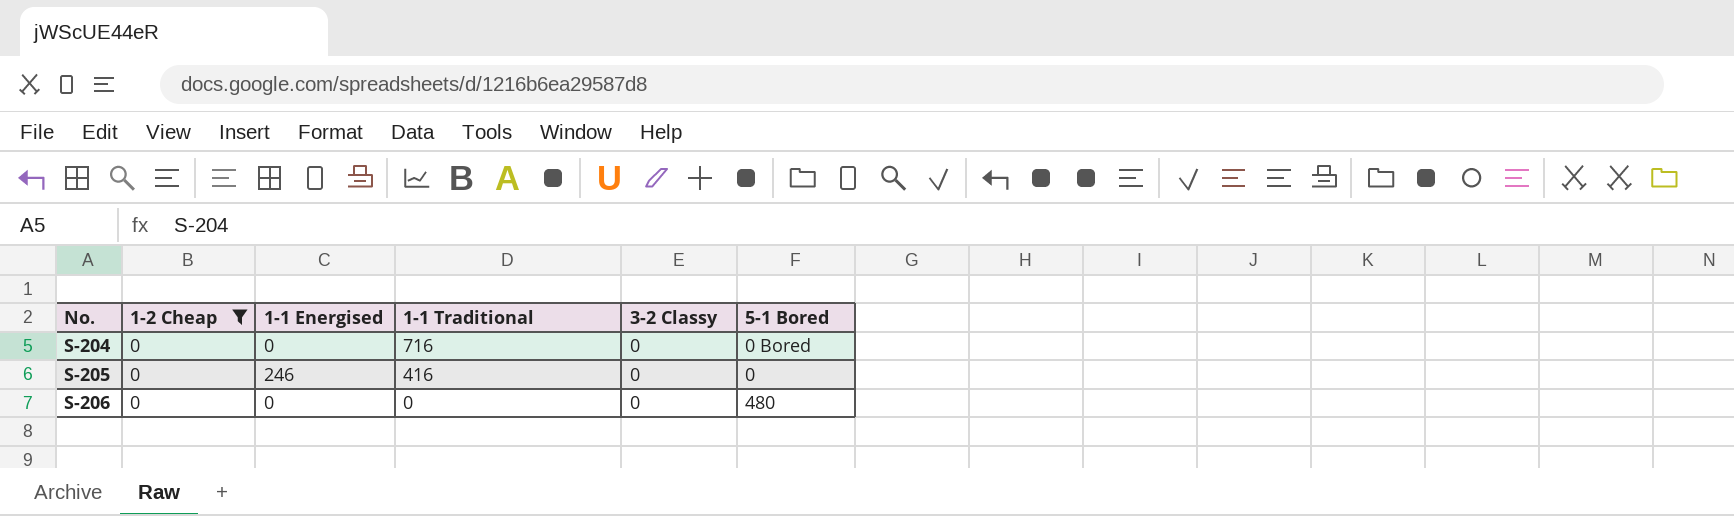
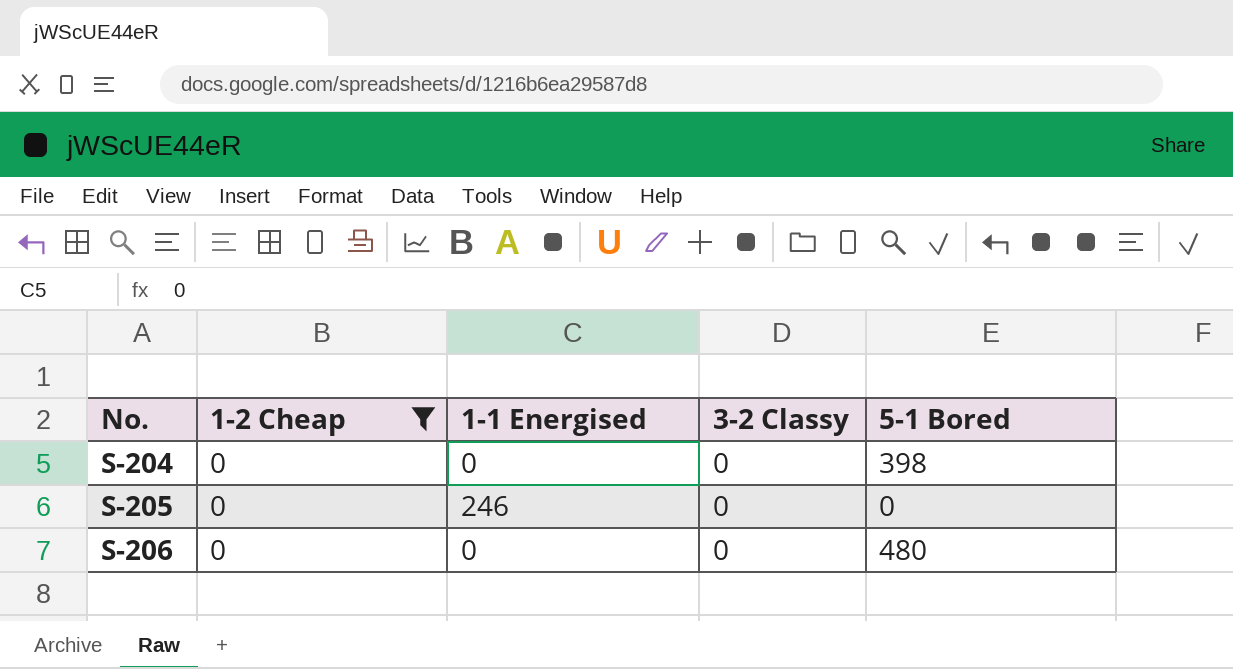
column 1-1 Traditional | position: 4 -> none
S-204 | 5-1 Bored: 0 Bored -> 398

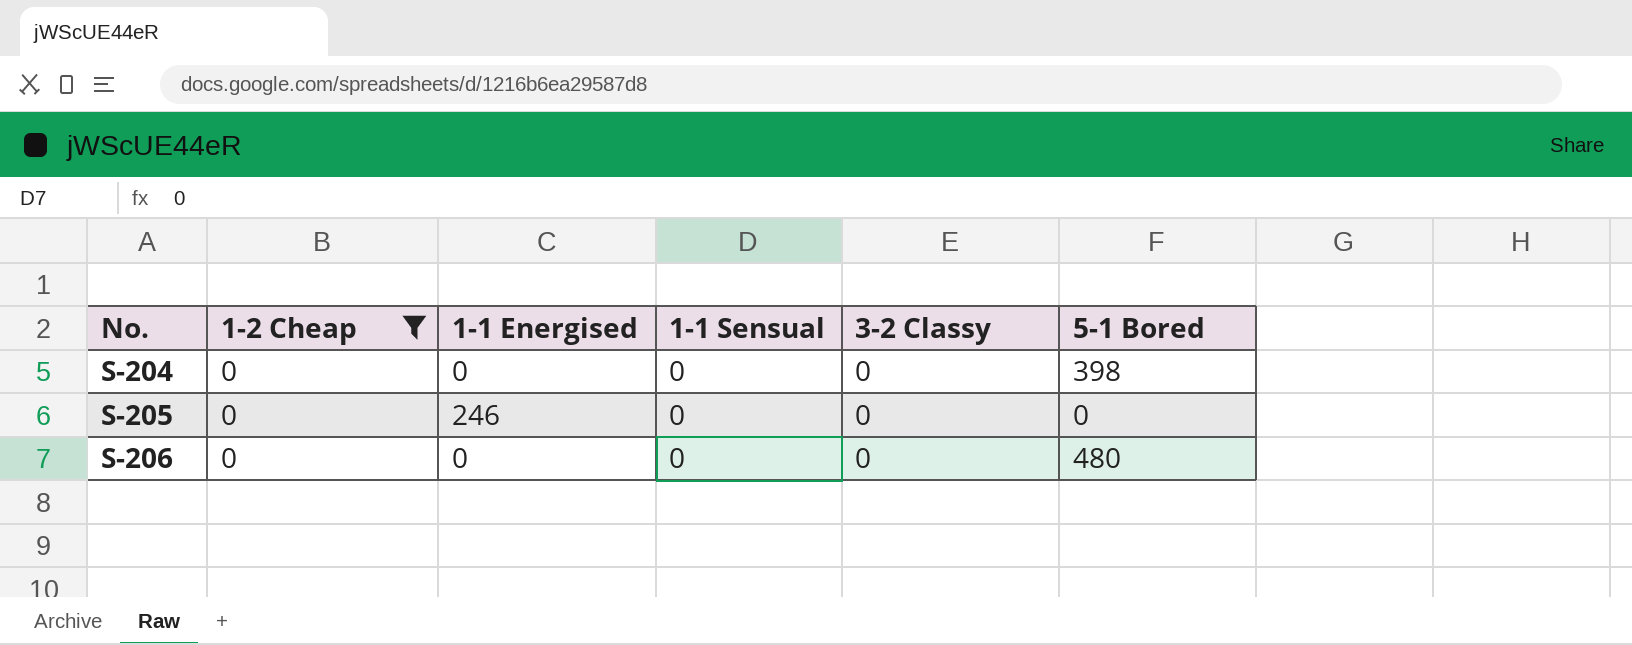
column 1-1 Sensual | position: none -> 4

